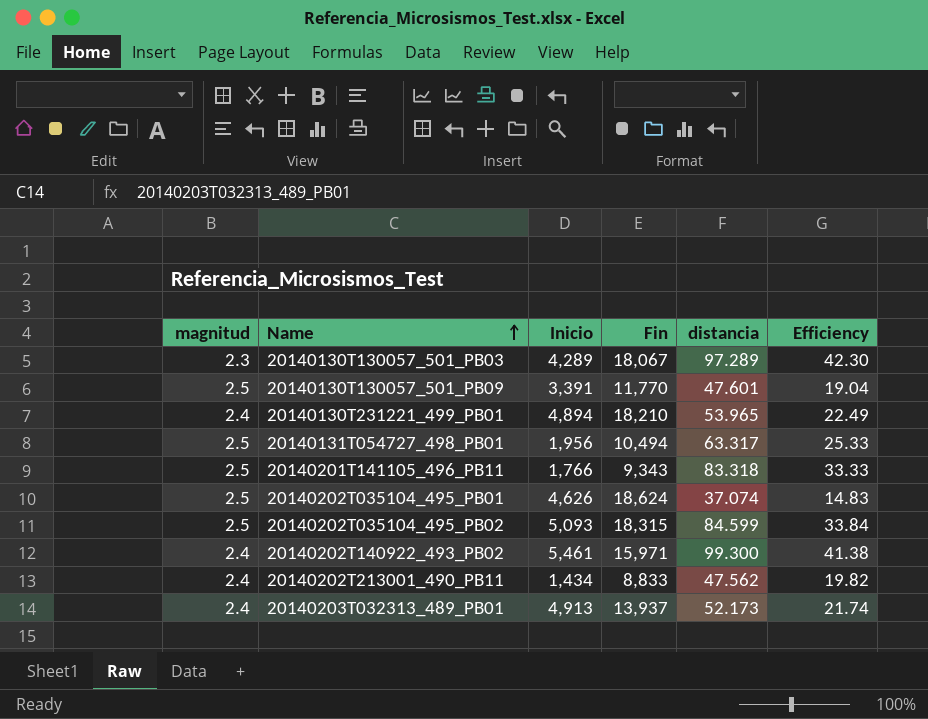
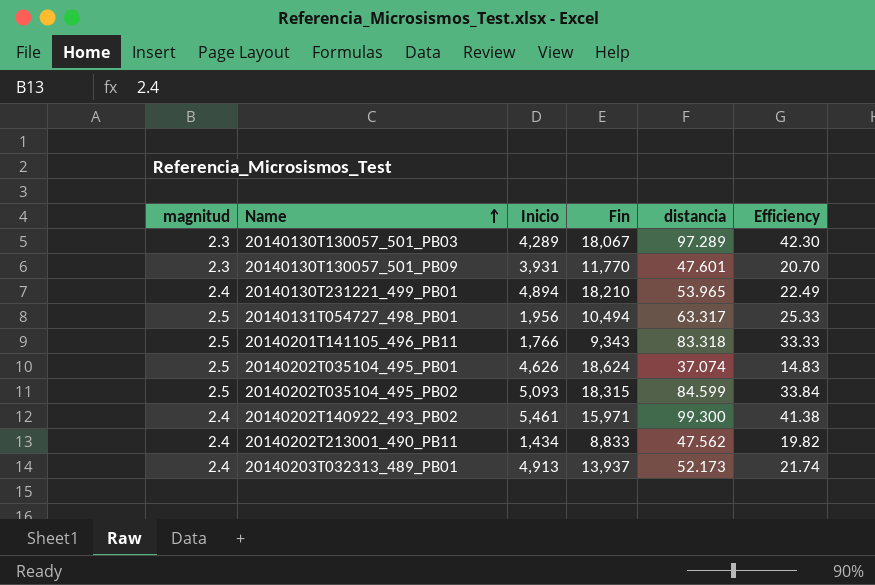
20140130T130057_501_PB09 | magnitud: 2.5 -> 2.3
20140130T130057_501_PB09 | Inicio: 3,391 -> 3,931
20140130T130057_501_PB09 | Efficiency: 19.04 -> 20.70

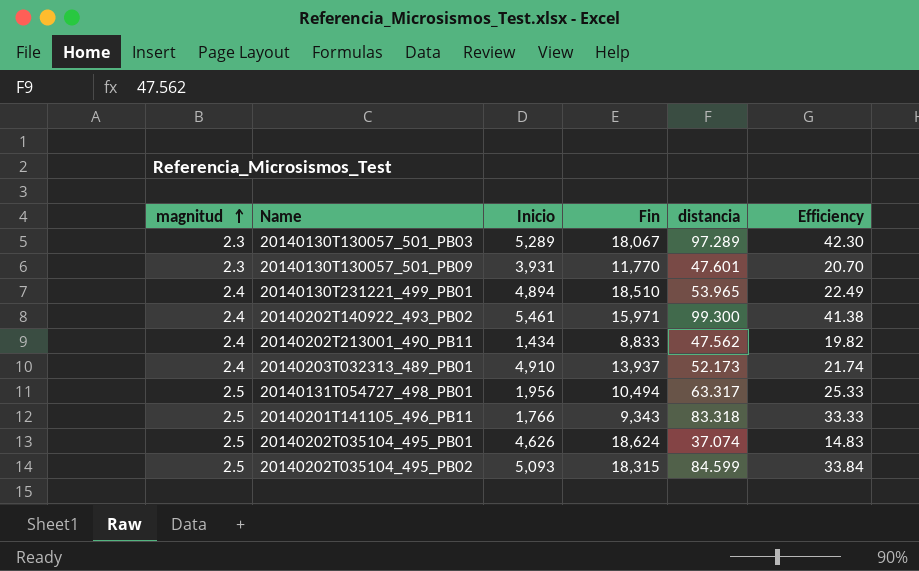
row order: Name ascending -> magnitud ascending
20140130T130057_501_PB03 | Inicio: 4,289 -> 5,289
20140130T231221_499_PB01 | Fin: 18,210 -> 18,510
20140203T032313_489_PB01 | Inicio: 4,913 -> 4,910

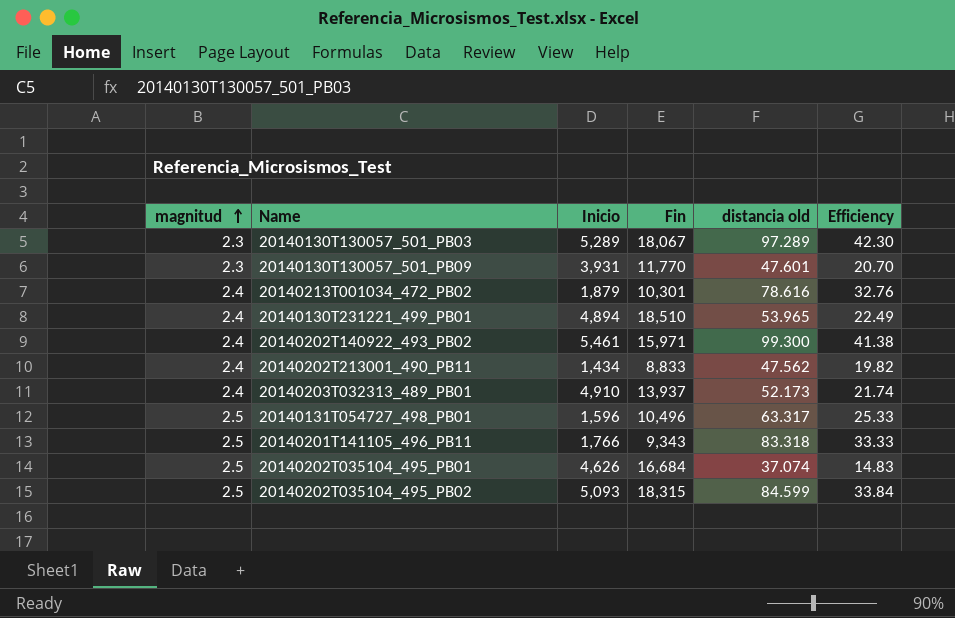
column name: distancia -> distancia old
row 20140213T001034_472_PB02: none -> 2.4 | 1,879 | 10,301 | 78.616 | 32.76
20140131T054727_498_PB01 | Inicio: 1,956 -> 1,596
20140131T054727_498_PB01 | Fin: 10,494 -> 10,496
20140202T035104_495_PB01 | Fin: 18,624 -> 16,684

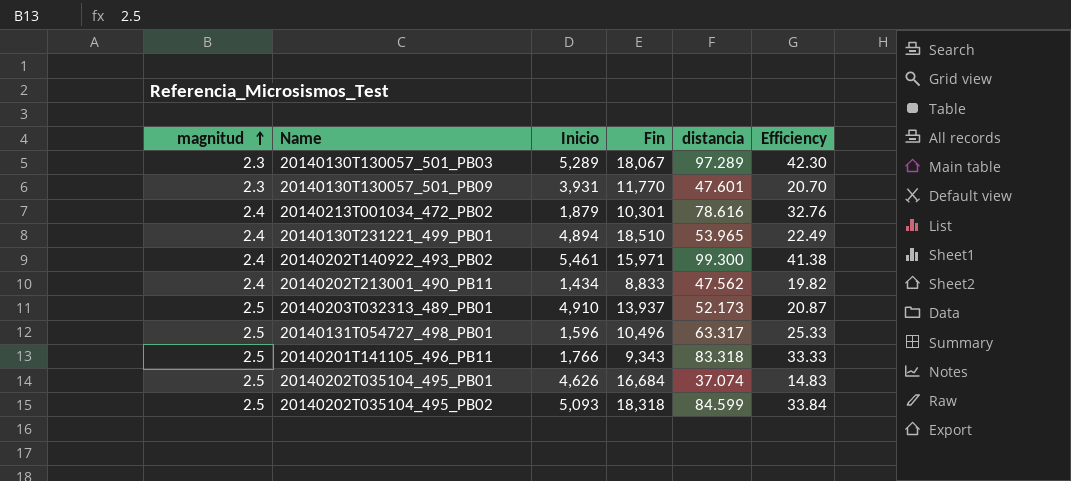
column name: distancia old -> distancia
20140203T032313_489_PB01 | magnitud: 2.4 -> 2.5
20140203T032313_489_PB01 | Efficiency: 21.74 -> 20.87
20140202T035104_495_PB02 | Fin: 18,315 -> 18,318

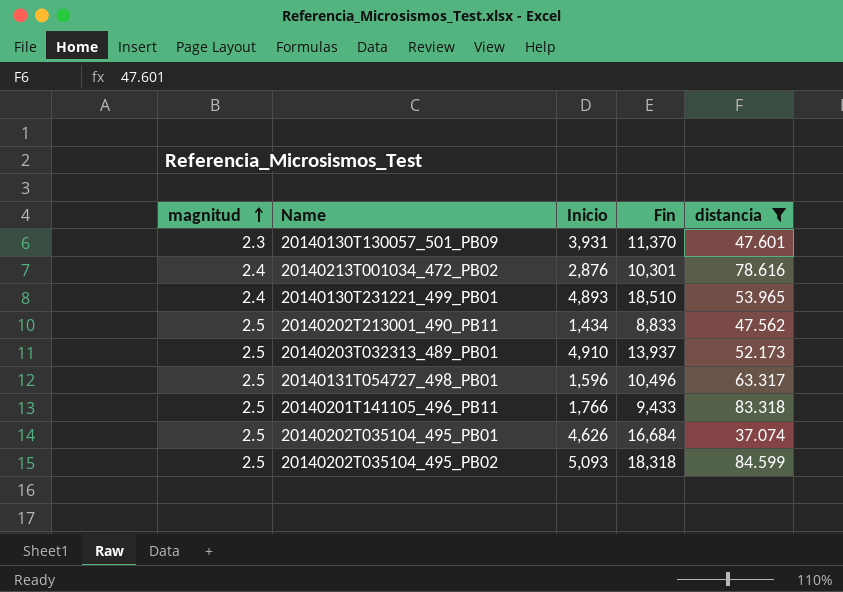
filter: none -> distancia <= 84.599
column Efficiency | formula: [distancia] / [magnitud] -> none
20140130T130057_501_PB09 | Fin: 11,770 -> 11,370
20140213T001034_472_PB02 | Inicio: 1,879 -> 2,876
20140130T231221_499_PB01 | Inicio: 4,894 -> 4,893
20140202T213001_490_PB11 | magnitud: 2.4 -> 2.5
20140201T141105_496_PB11 | Fin: 9,343 -> 9,433

